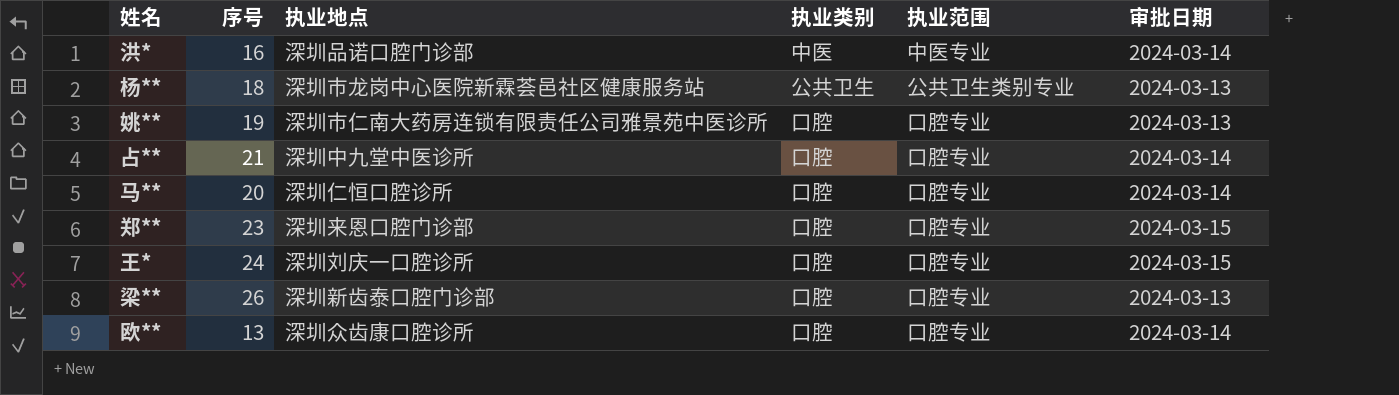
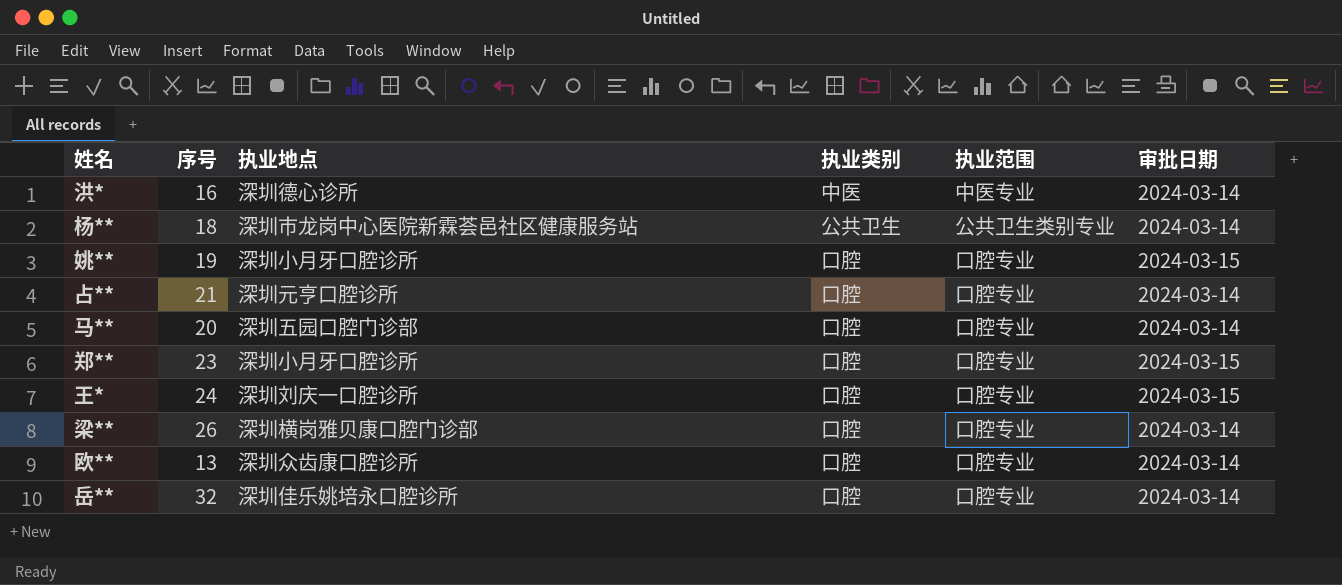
洪* | 执业地点: 深圳品诺口腔门诊部 -> 深圳德心诊所
杨** | 审批日期: 2024-03-13 -> 2024-03-14
姚** | 执业地点: 深圳市仁南大药房连锁有限责任公司雅景苑中医诊所 -> 深圳小月牙口腔诊所
姚** | 审批日期: 2024-03-13 -> 2024-03-15
占** | 执业地点: 深圳中九堂中医诊所 -> 深圳元亨口腔诊所
马** | 执业地点: 深圳仁恒口腔诊所 -> 深圳五园口腔门诊部
郑** | 执业地点: 深圳来恩口腔门诊部 -> 深圳小月牙口腔诊所
梁** | 执业地点: 深圳新齿泰口腔门诊部 -> 深圳横岗雅贝康口腔门诊部
梁** | 审批日期: 2024-03-13 -> 2024-03-14
row 岳**: none -> 32 | 深圳佳乐姚培永口腔诊所 | 口腔 | 口腔专业 | 2024-03-14

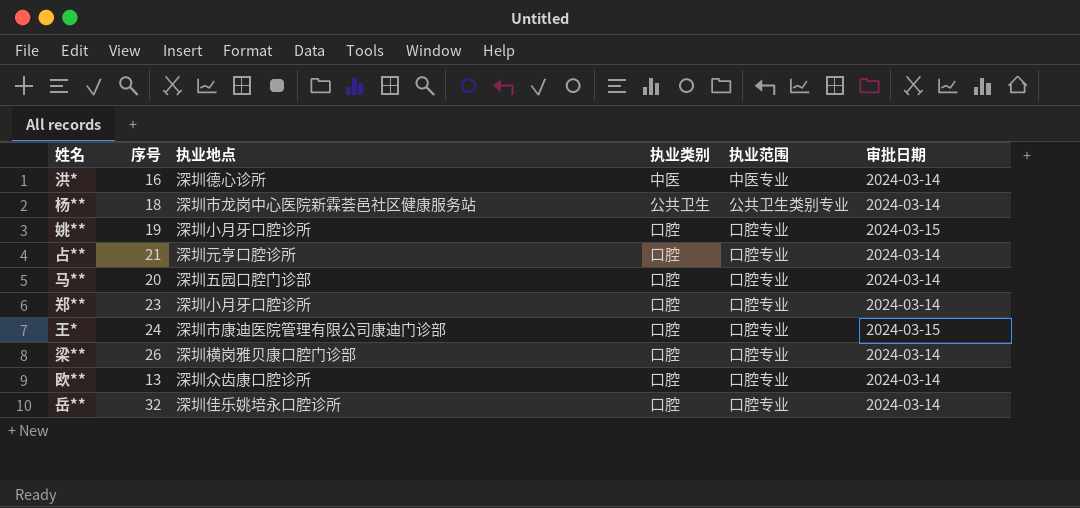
郑** | 审批日期: 2024-03-15 -> 2024-03-14
王* | 执业地点: 深圳刘庆一口腔诊所 -> 深圳市康迪医院管理有限公司康迪门诊部

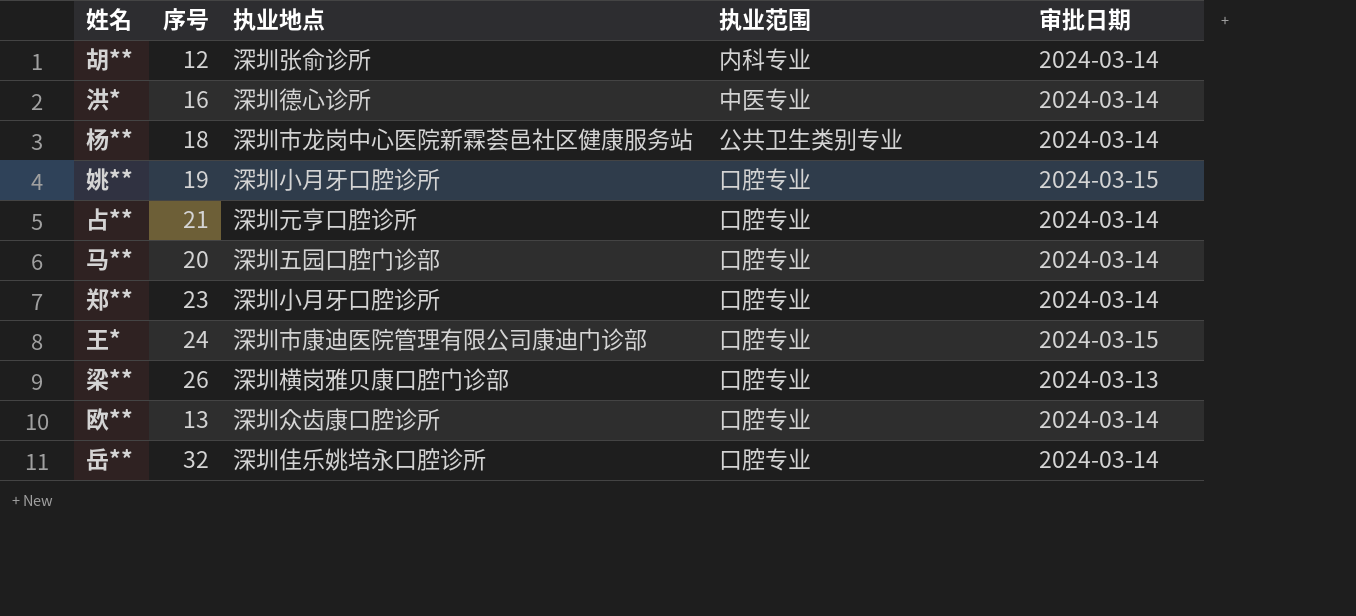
column 执业类别 | position: 4 -> none
row 胡**: none -> 12 | 深圳张俞诊所 | 内科专业 | 2024-03-14
梁** | 审批日期: 2024-03-14 -> 2024-03-13

